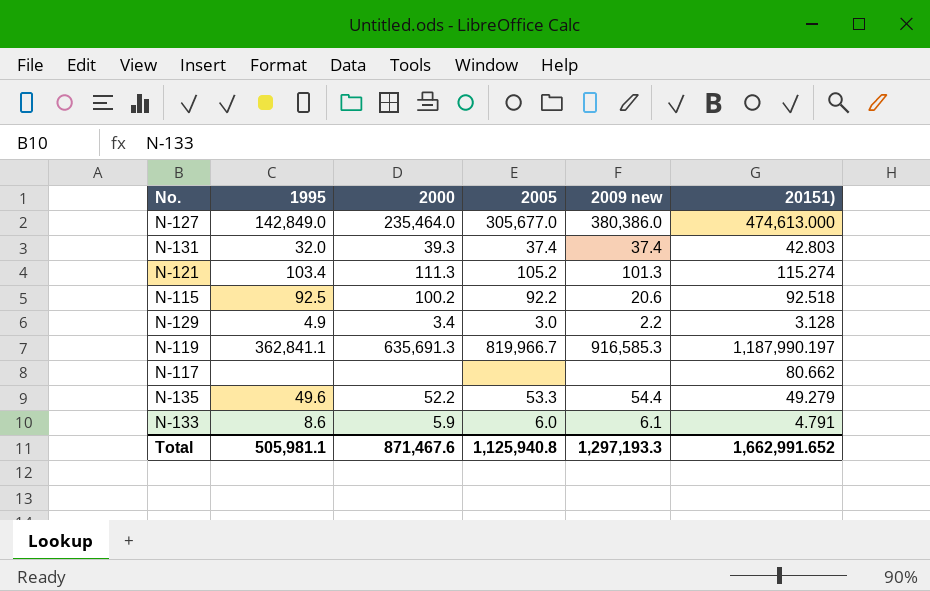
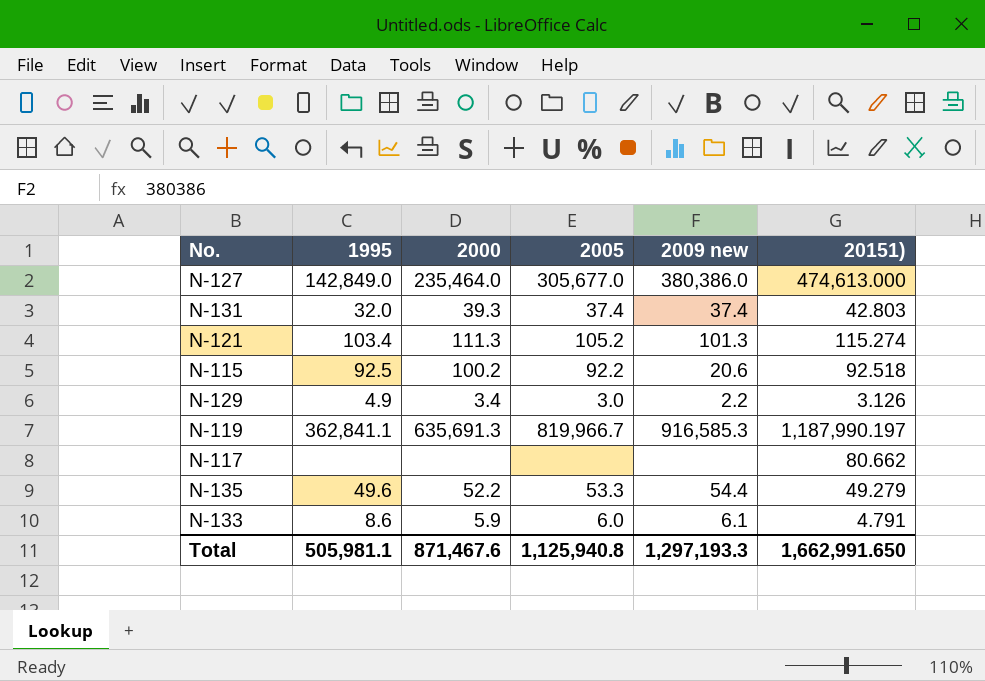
N-129 | 20151): 3.128 -> 3.126
Total | 20151): 1,662,991.652 -> 1,662,991.650

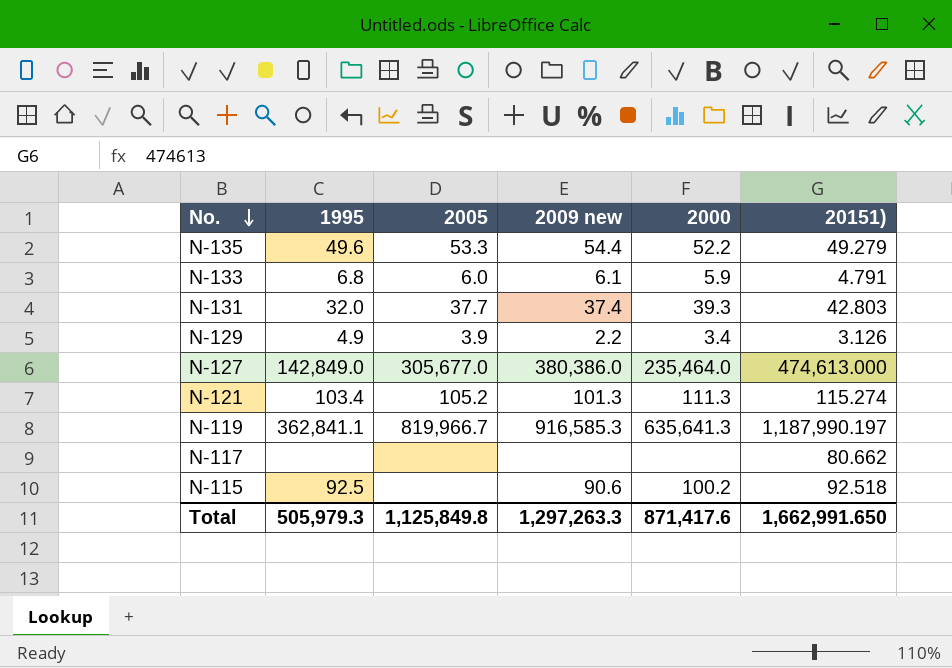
row order: none -> No. descending
column 2000 | position: 3 -> 5
N-133 | 1995: 8.6 -> 6.8
N-131 | 2005: 37.4 -> 37.7
N-129 | 2005: 3.0 -> 3.9
N-119 | 2000: 635,691.3 -> 635,641.3
N-115 | 2005: 92.2 -> none
N-115 | 2009 new: 20.6 -> 90.6
Total | 1995: 505,981.1 -> 505,979.3
Total | 2005: 1,125,940.8 -> 1,125,849.8
Total | 2009 new: 1,297,193.3 -> 1,297,263.3
Total | 2000: 871,467.6 -> 871,417.6

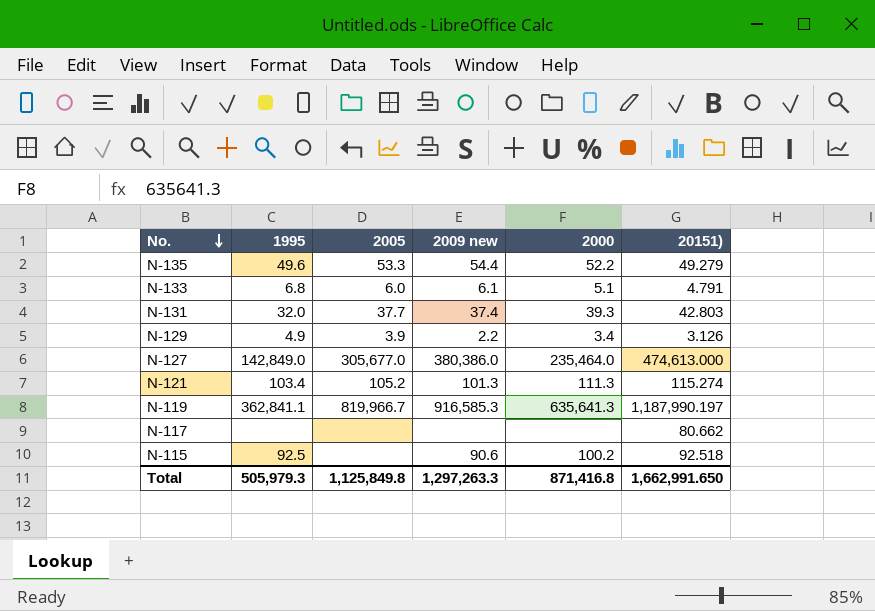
N-133 | 2000: 5.9 -> 5.1
Total | 2000: 871,417.6 -> 871,416.8

